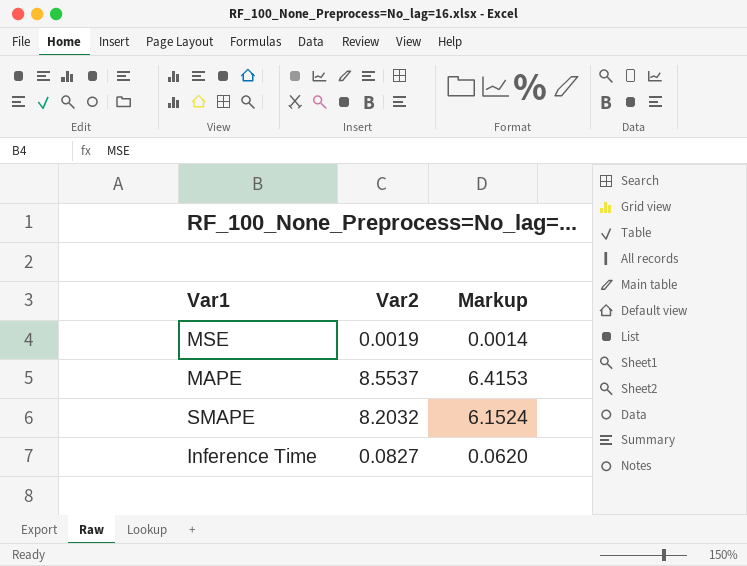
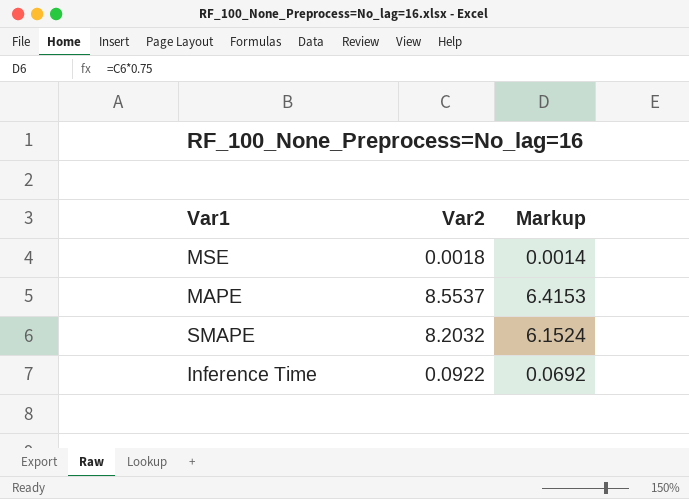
MSE | Var2: 0.0019 -> 0.0018
Inference Time | Var2: 0.0827 -> 0.0922
Inference Time | Markup: 0.0620 -> 0.0692

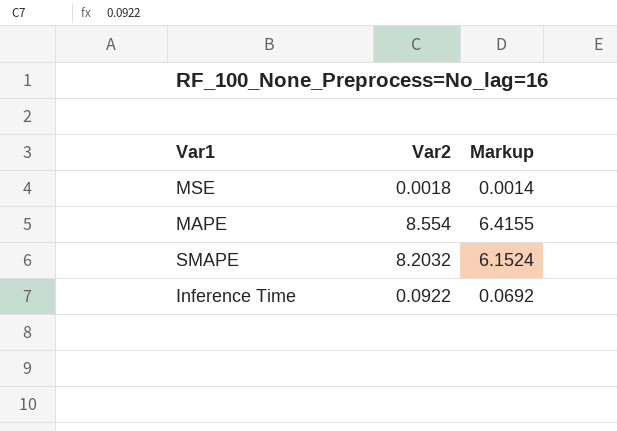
MAPE | Var2: 8.5537 -> 8.554
MAPE | Markup: 6.4153 -> 6.4155

